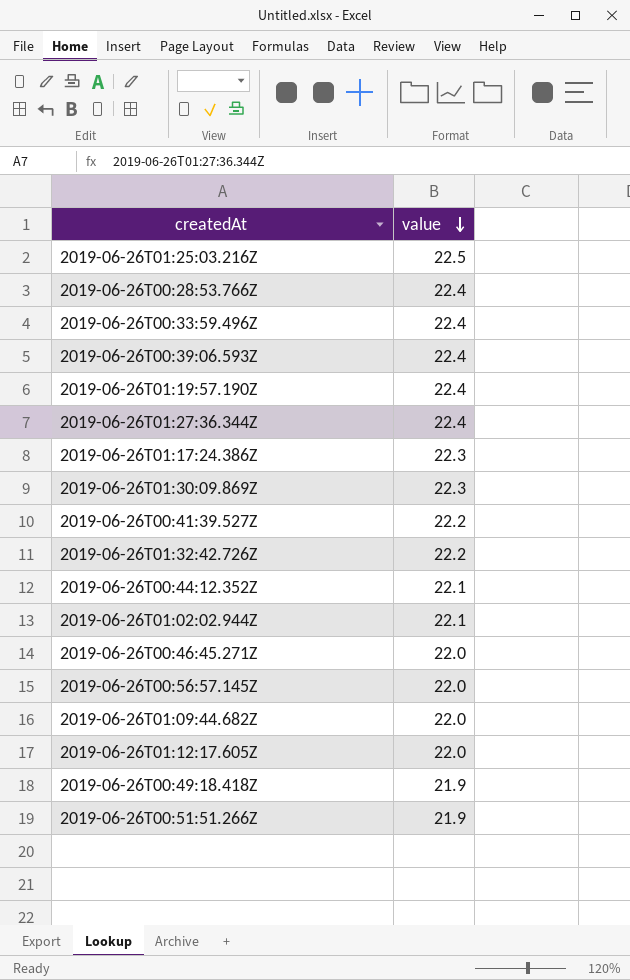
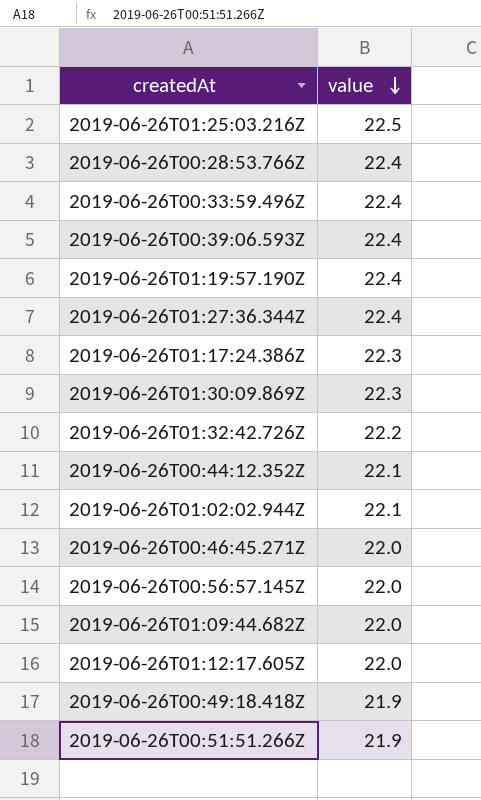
row 2019-06-26T00:41:39.527Z: 22.2 -> none

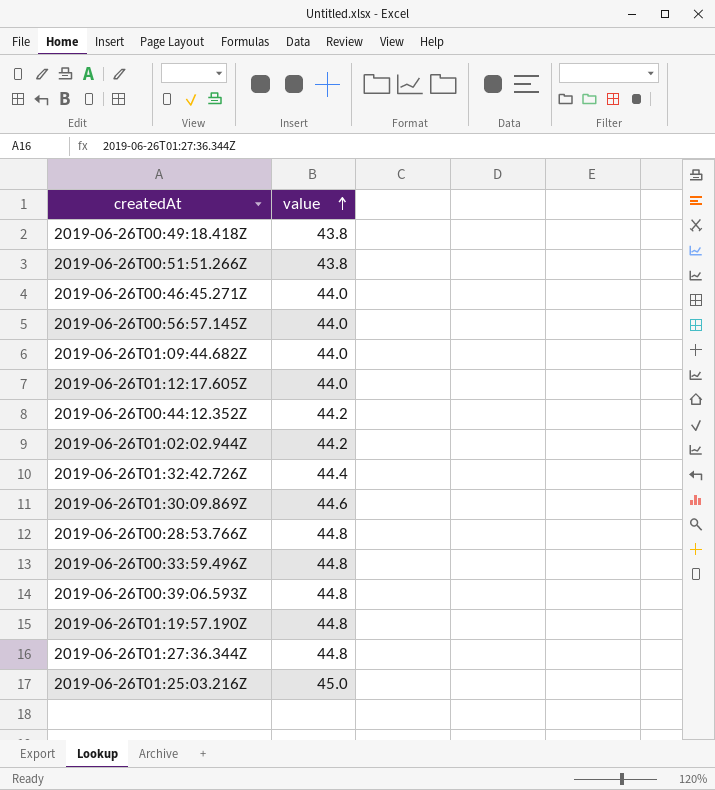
row order: value descending -> value ascending
row 2019-06-26T01:17:24.386Z: 22.3 -> none
2019-06-26T00:49:18.418Z | value: 21.9 -> 43.8
2019-06-26T00:51:51.266Z | value: 21.9 -> 43.8
2019-06-26T00:46:45.271Z | value: 22.0 -> 44.0
2019-06-26T00:56:57.145Z | value: 22.0 -> 44.0
2019-06-26T01:09:44.682Z | value: 22.0 -> 44.0
2019-06-26T01:12:17.605Z | value: 22.0 -> 44.0
2019-06-26T00:44:12.352Z | value: 22.1 -> 44.2
2019-06-26T01:02:02.944Z | value: 22.1 -> 44.2
2019-06-26T01:32:42.726Z | value: 22.2 -> 44.4
2019-06-26T01:30:09.869Z | value: 22.3 -> 44.6
2019-06-26T00:28:53.766Z | value: 22.4 -> 44.8
2019-06-26T00:33:59.496Z | value: 22.4 -> 44.8
2019-06-26T00:39:06.593Z | value: 22.4 -> 44.8
2019-06-26T01:19:57.190Z | value: 22.4 -> 44.8
2019-06-26T01:27:36.344Z | value: 22.4 -> 44.8
2019-06-26T01:25:03.216Z | value: 22.5 -> 45.0

